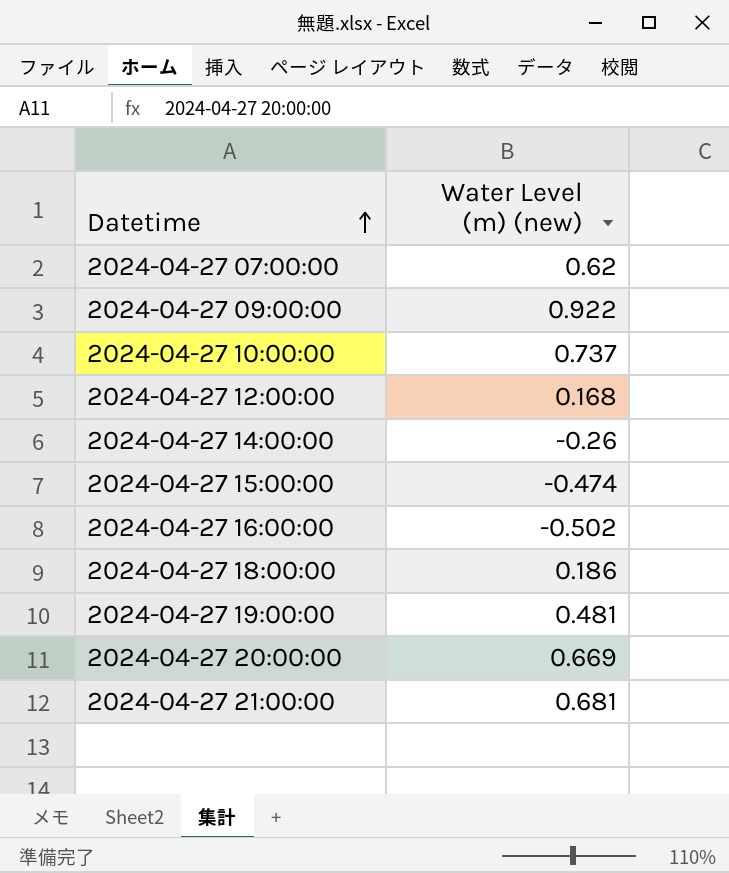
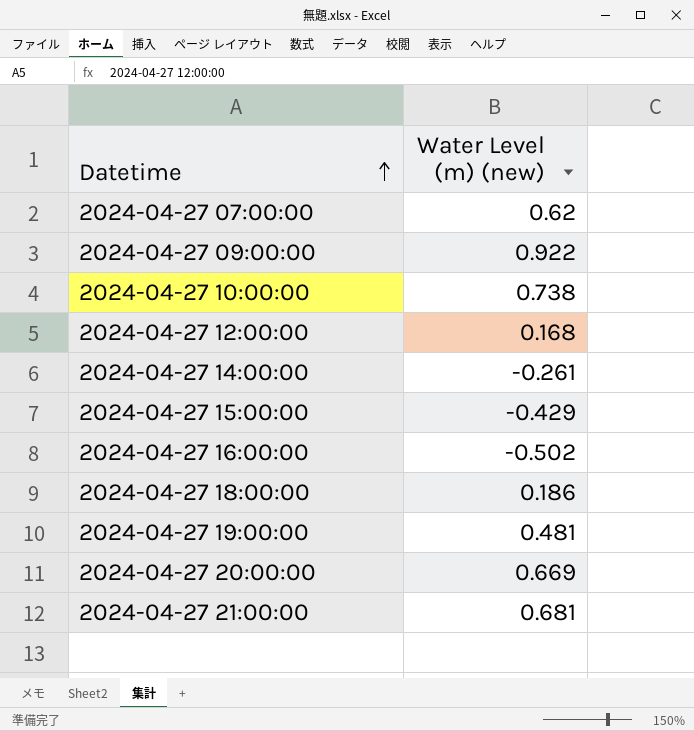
2024-04-27 10:00:00 | Water Level (m) (new): 0.737 -> 0.738
2024-04-27 14:00:00 | Water Level (m) (new): -0.26 -> -0.261
2024-04-27 15:00:00 | Water Level (m) (new): -0.474 -> -0.429

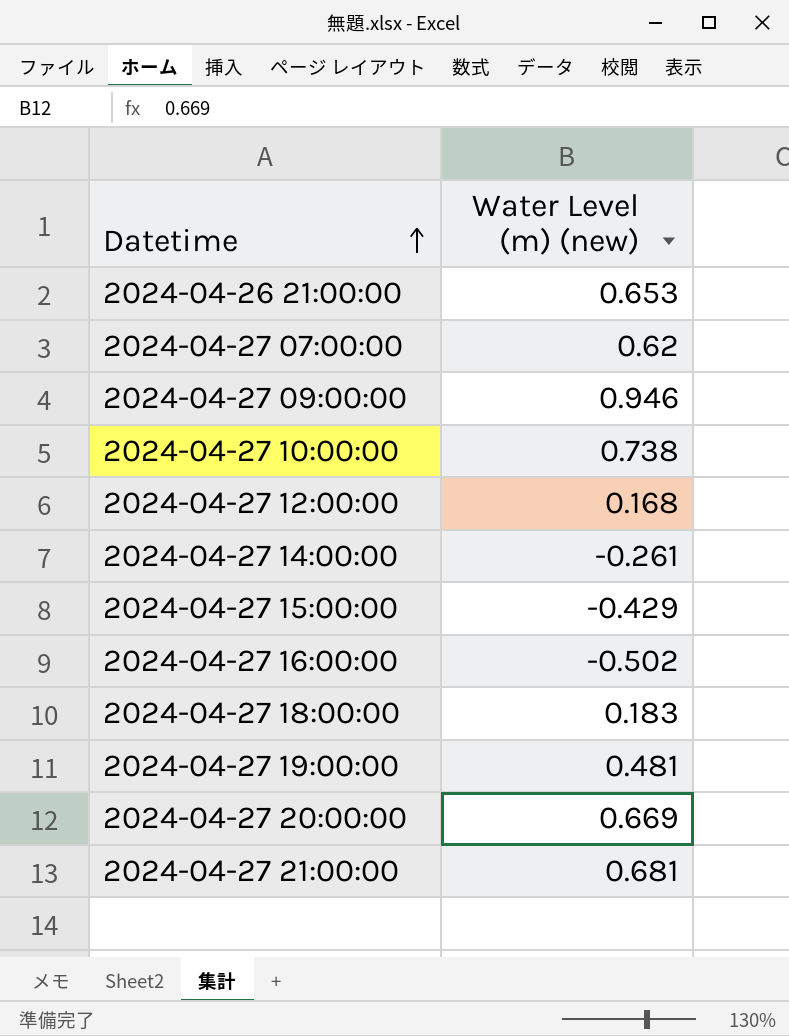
row 2024-04-26 21:00:00: none -> 0.653
2024-04-27 09:00:00 | Water Level (m) (new): 0.922 -> 0.946
2024-04-27 18:00:00 | Water Level (m) (new): 0.186 -> 0.183

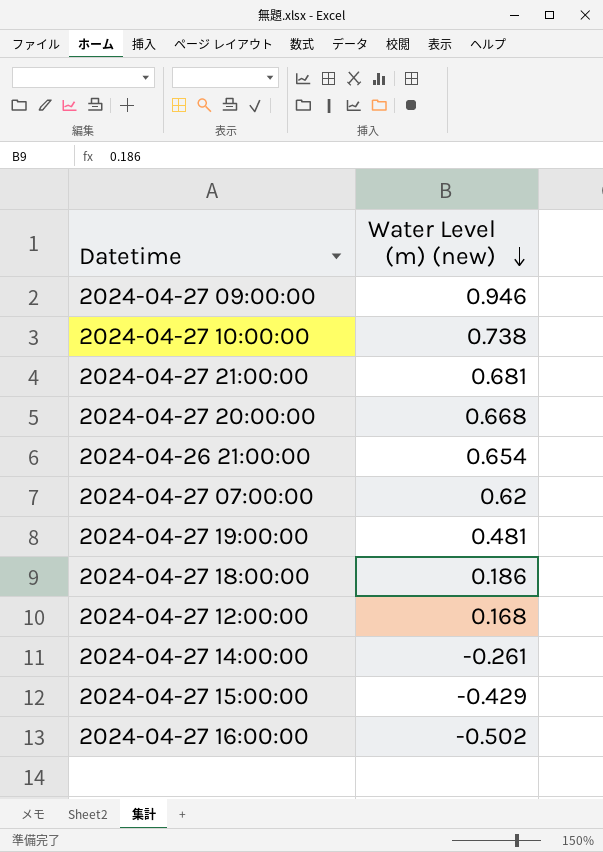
row order: Datetime ascending -> Water Level (m) (new) descending
2024-04-27 20:00:00 | Water Level (m) (new): 0.669 -> 0.668
2024-04-26 21:00:00 | Water Level (m) (new): 0.653 -> 0.654
2024-04-27 18:00:00 | Water Level (m) (new): 0.183 -> 0.186

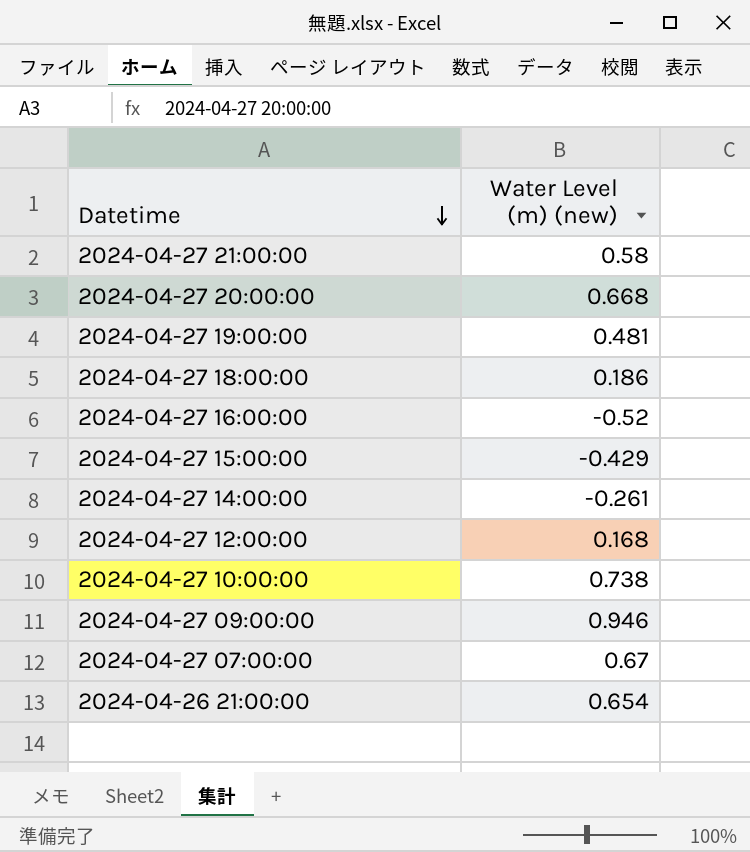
row order: Water Level (m) (new) descending -> Datetime descending
2024-04-27 21:00:00 | Water Level (m) (new): 0.681 -> 0.58
2024-04-27 16:00:00 | Water Level (m) (new): -0.502 -> -0.52
2024-04-27 07:00:00 | Water Level (m) (new): 0.62 -> 0.67

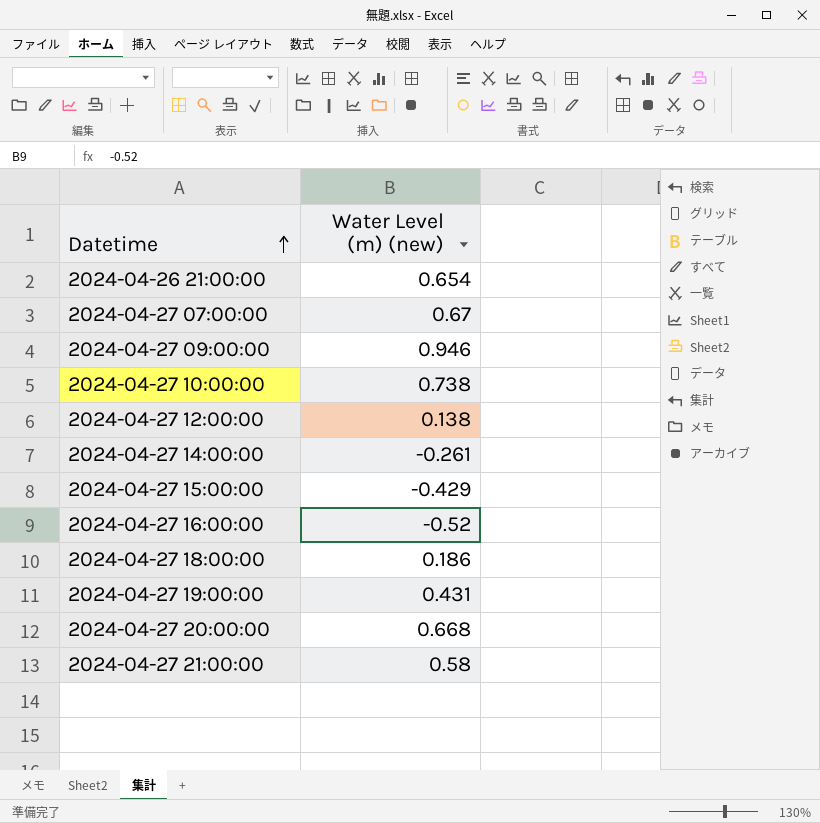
row order: Datetime descending -> Datetime ascending
2024-04-27 12:00:00 | Water Level (m) (new): 0.168 -> 0.138
2024-04-27 19:00:00 | Water Level (m) (new): 0.481 -> 0.431

